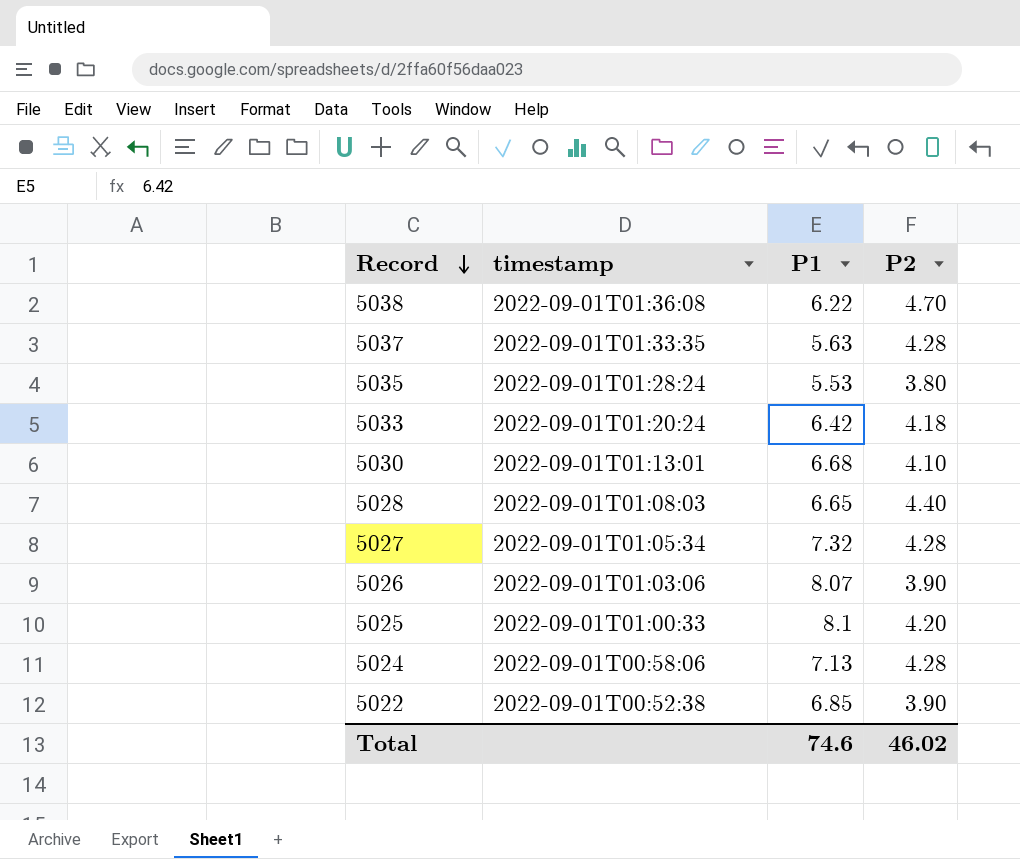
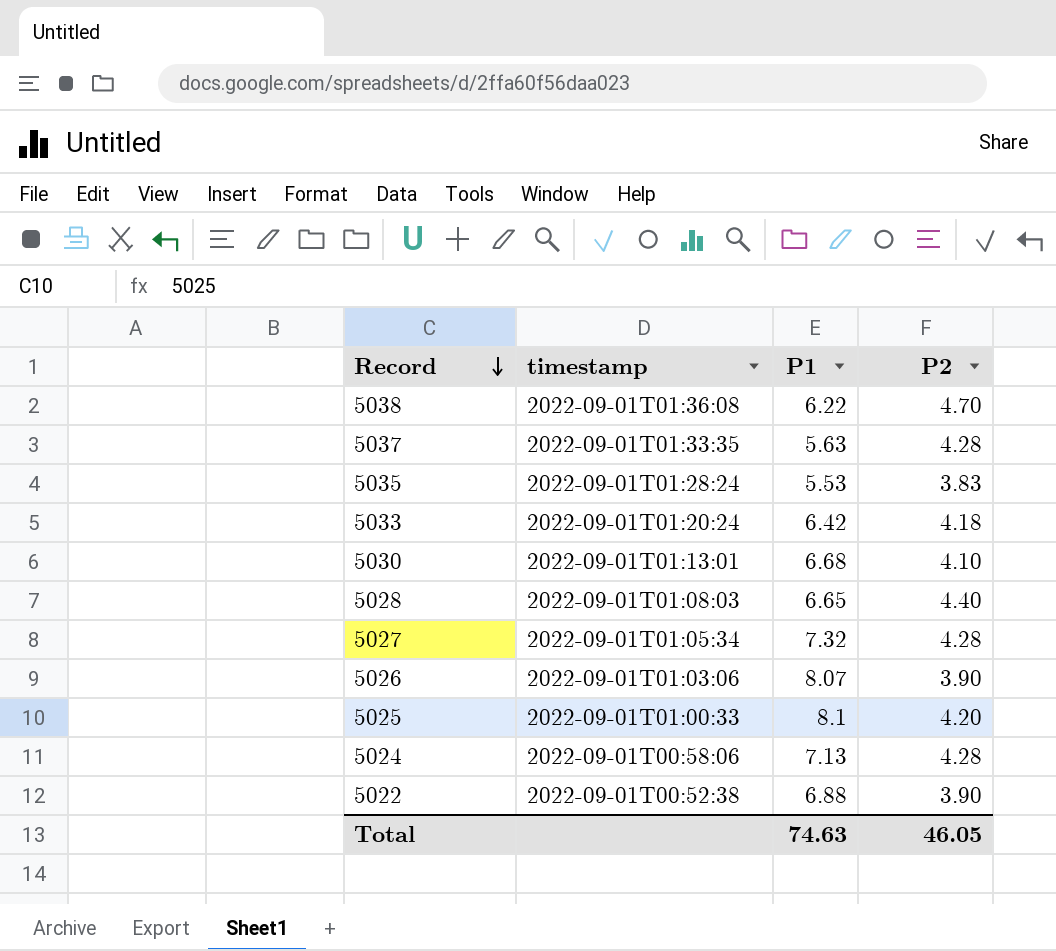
5035 | P2: 3.80 -> 3.83
5022 | P1: 6.85 -> 6.88
Total | P1: 74.6 -> 74.63
Total | P2: 46.02 -> 46.05

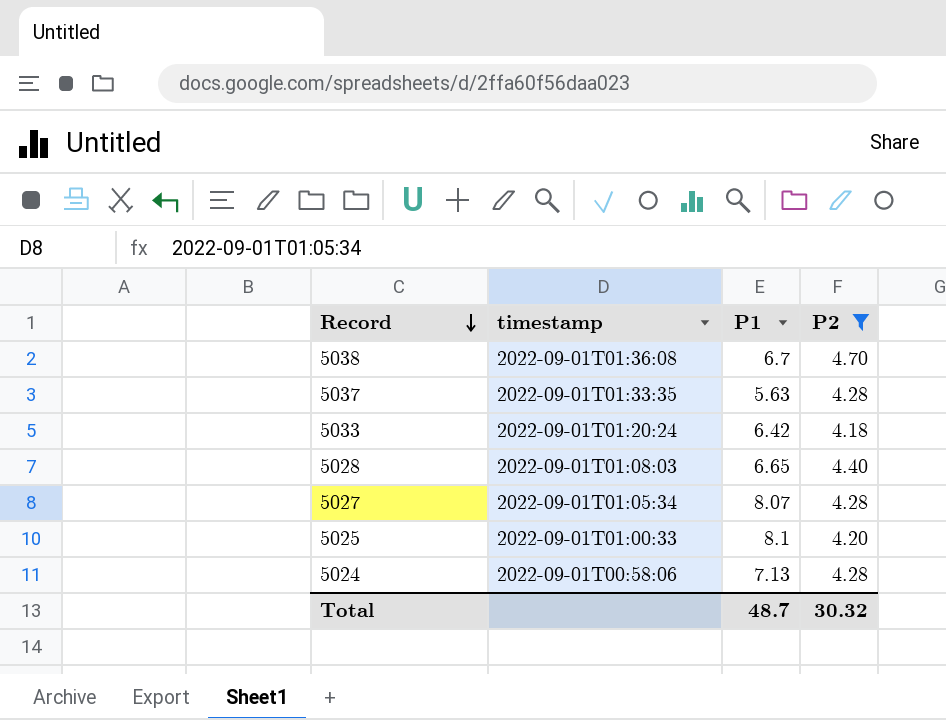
filter: none -> P2 >= 4.18
5038 | P1: 6.22 -> 6.7
5027 | P1: 7.32 -> 8.07
Total | P1: 74.63 -> 48.7
Total | P2: 46.05 -> 30.32

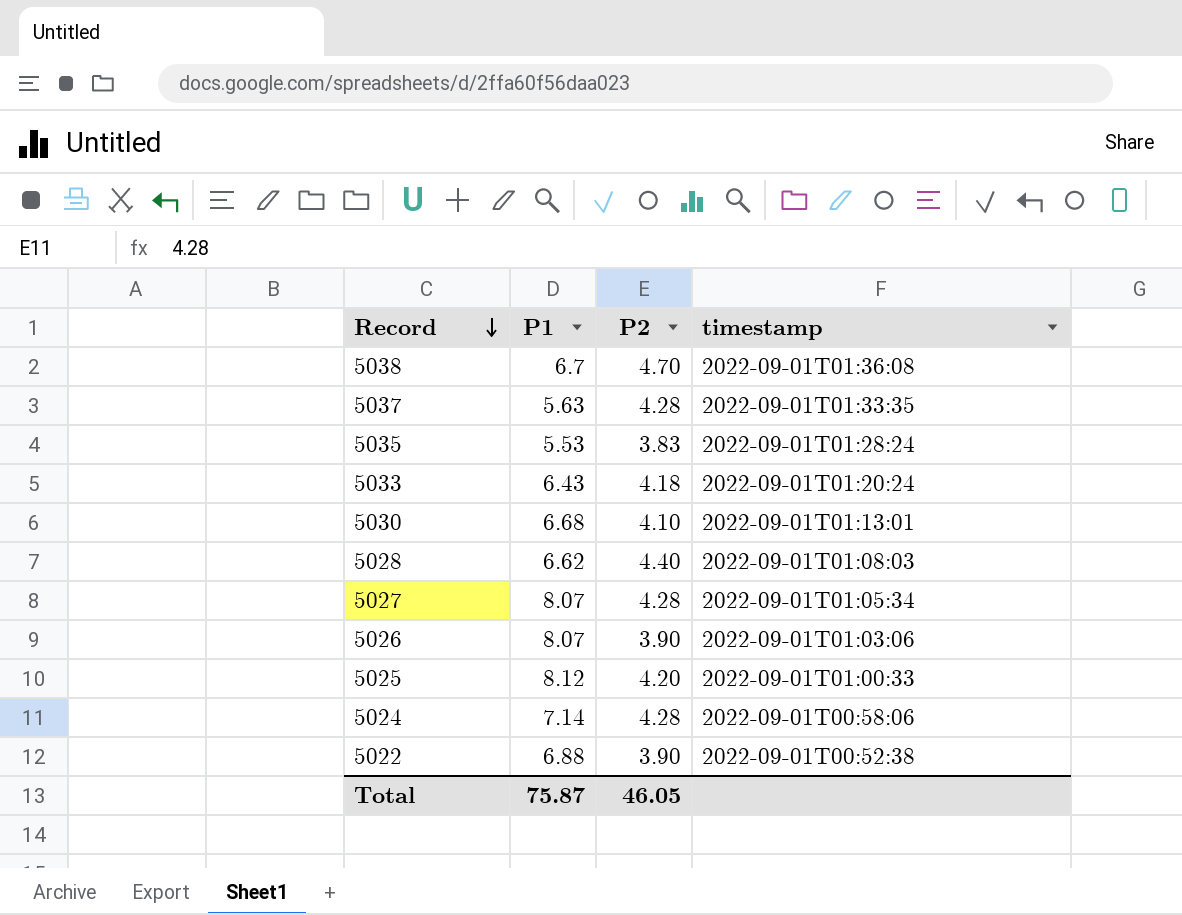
filter: P2 >= 4.18 -> none
column timestamp | position: 2 -> 4
5033 | P1: 6.42 -> 6.43
5028 | P1: 6.65 -> 6.62
5025 | P1: 8.1 -> 8.12
5024 | P1: 7.13 -> 7.14
Total | P1: 48.7 -> 75.87
Total | P2: 30.32 -> 46.05

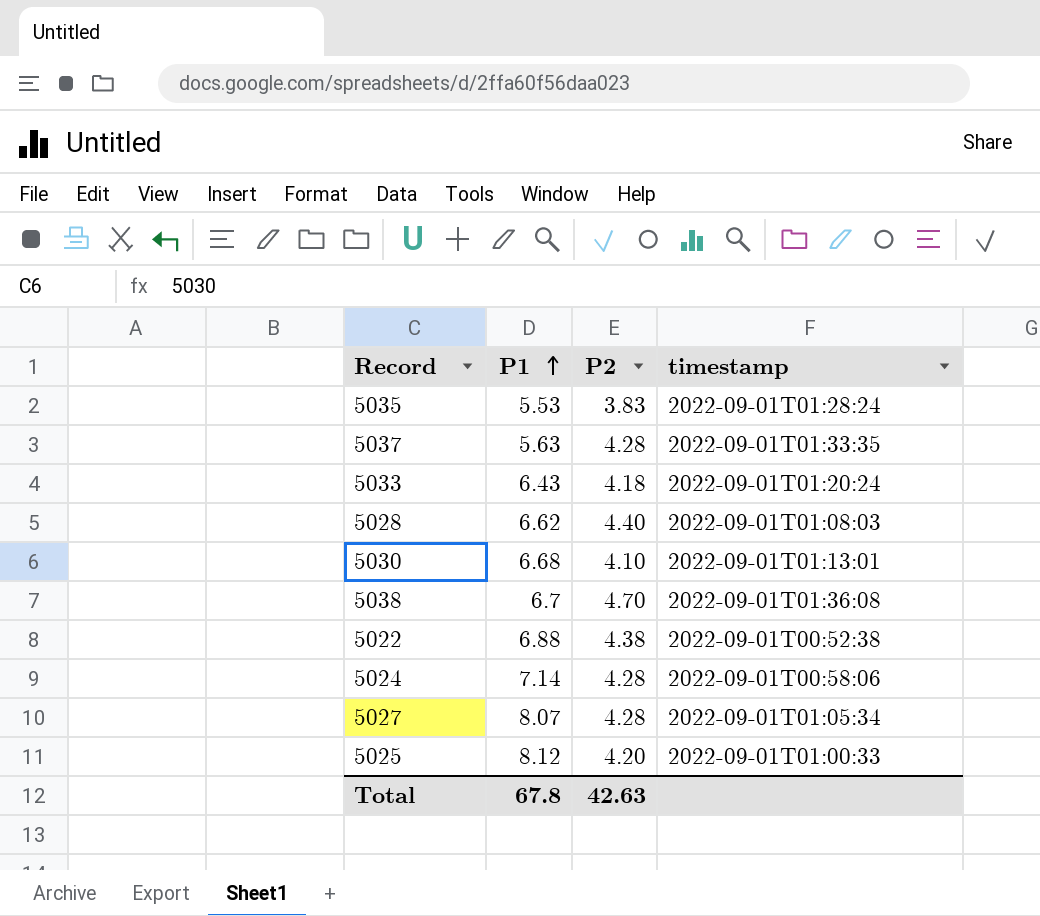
row order: Record descending -> P1 ascending
row 5026: 8.07 | 3.90 | 2022-09-01T01:03:06 -> none
5022 | P2: 3.90 -> 4.38
Total | P1: 75.87 -> 67.8
Total | P2: 46.05 -> 42.63

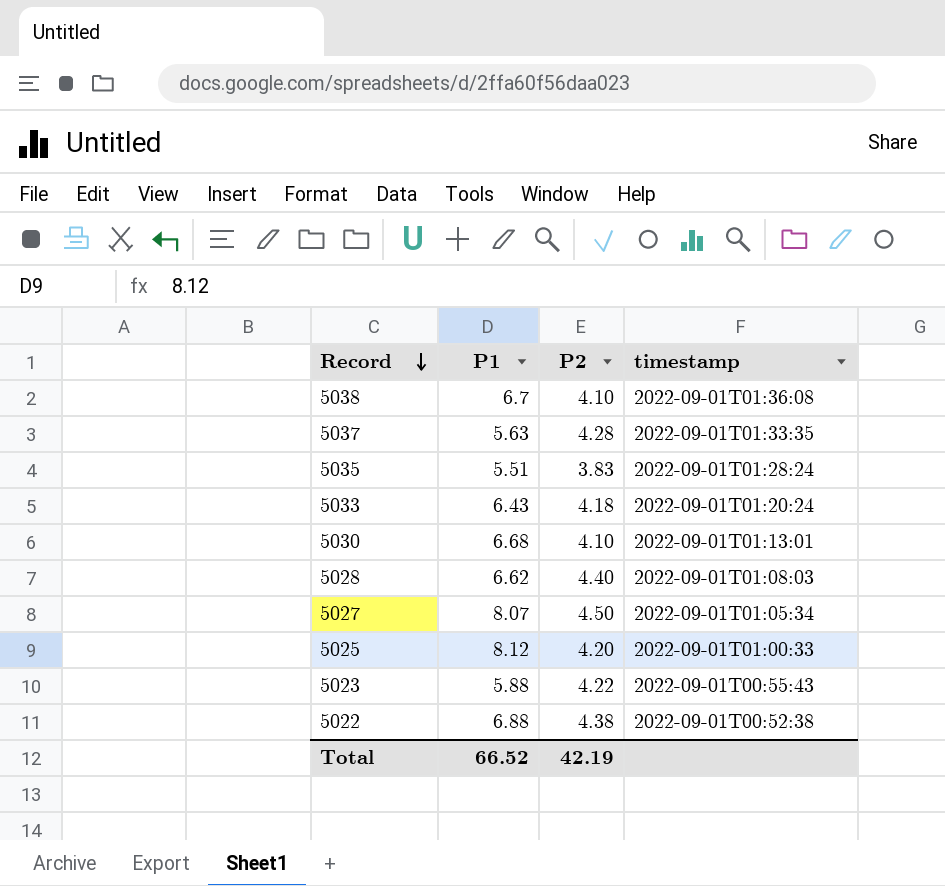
row order: P1 ascending -> Record descending
row 5024: 7.14 | 4.28 | 2022-09-01T00:58:06 -> none
5038 | P2: 4.70 -> 4.10
5035 | P1: 5.53 -> 5.51
5027 | P2: 4.28 -> 4.50
row 5023: none -> 5.88 | 4.22 | 2022-09-01T00:55:43
Total | P1: 67.8 -> 66.52
Total | P2: 42.63 -> 42.19

